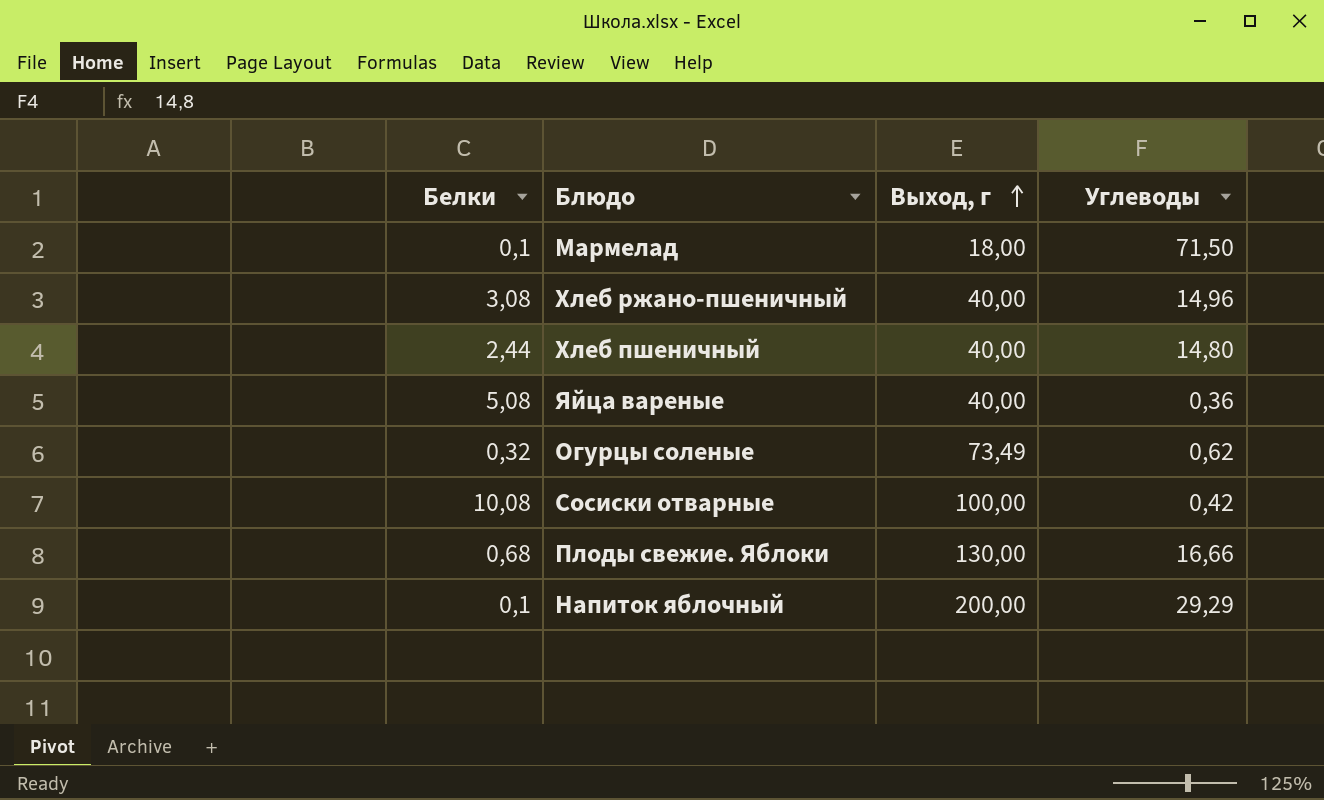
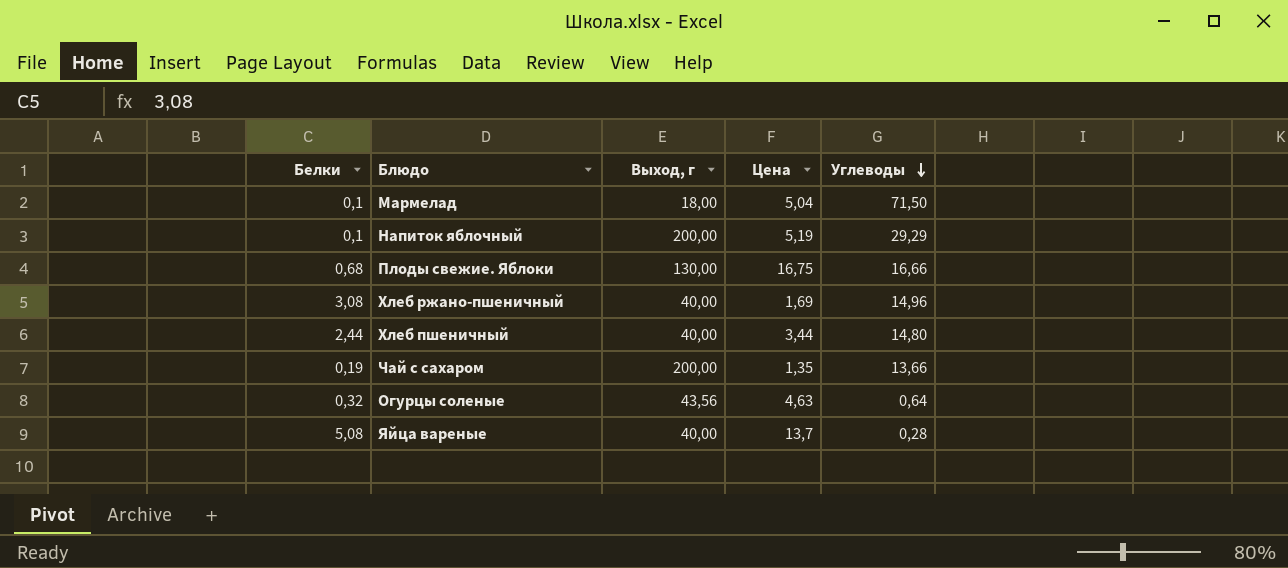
row order: Выход, г ascending -> Углеводы descending
column Цена | position: none -> 4
row Сосиски отварные: 10,08 | 100,00 | 0,42 -> none
row Чай с сахаром: none -> 0,19 | 200,00 | 1,35 | 13,66
Огурцы соленые | Выход, г: 73,49 -> 43,56
Огурцы соленые | Углеводы: 0,62 -> 0,64
Яйца вареные | Углеводы: 0,36 -> 0,28

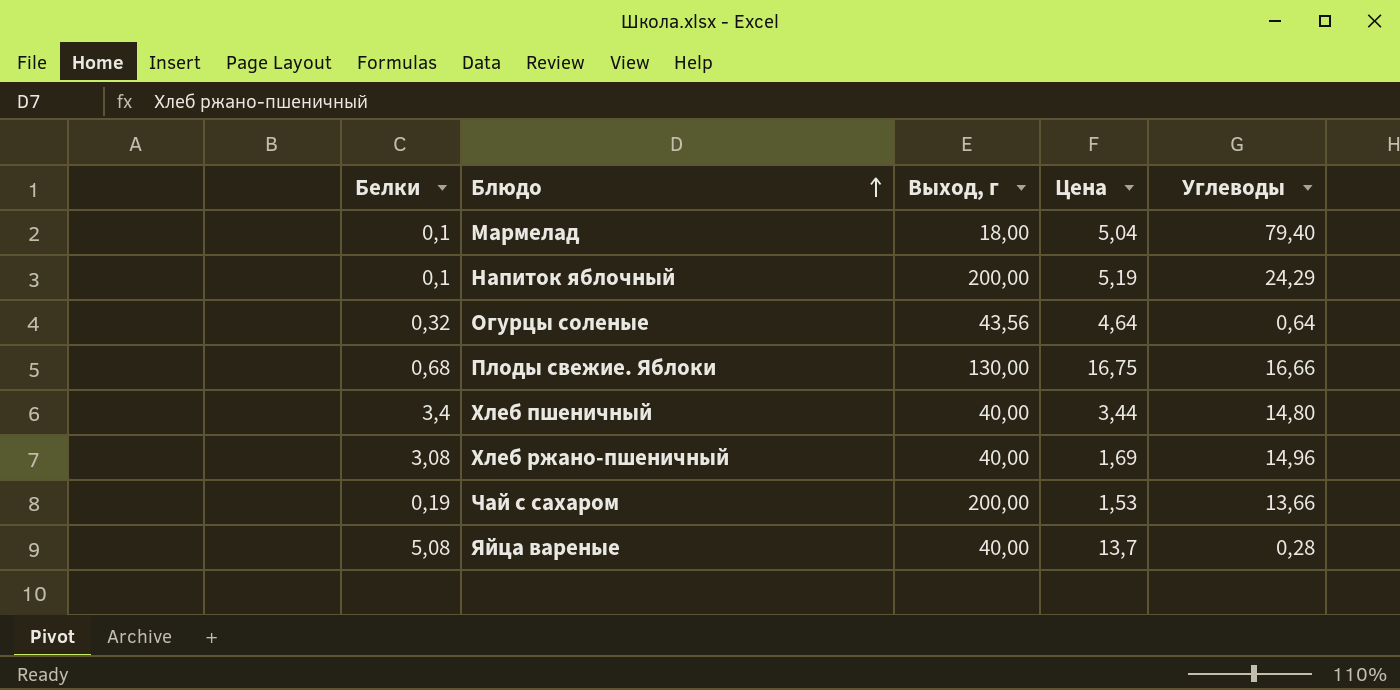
row order: Углеводы descending -> Блюдо ascending
Мармелад | Углеводы: 71,50 -> 79,40
Напиток яблочный | Углеводы: 29,29 -> 24,29
Огурцы соленые | Цена: 4,63 -> 4,64
Хлеб пшеничный | Белки: 2,44 -> 3,4
Чай с сахаром | Цена: 1,35 -> 1,53

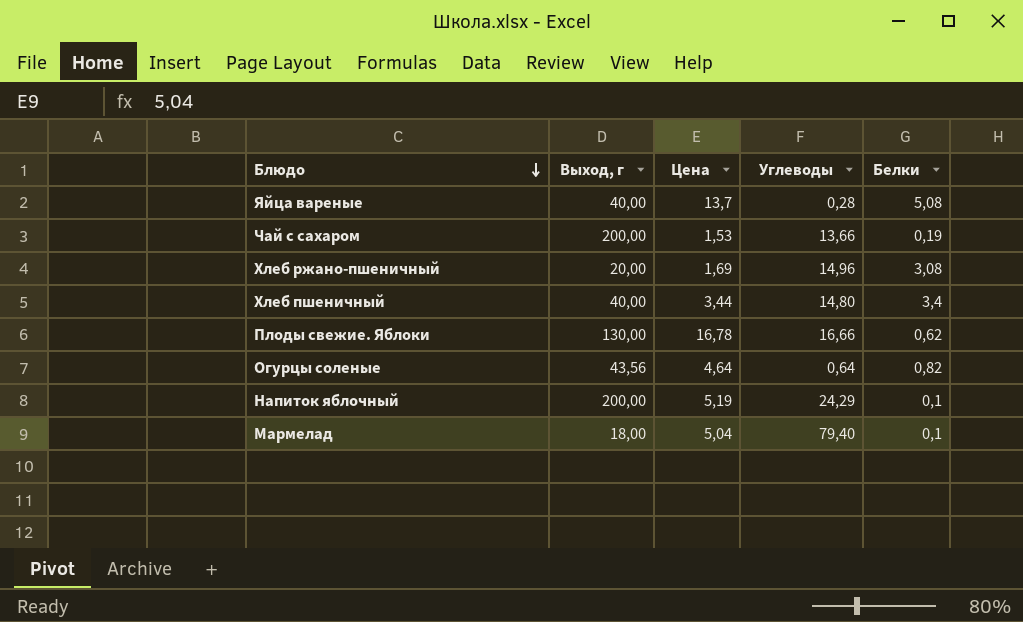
row order: Блюдо ascending -> Блюдо descending
column Белки | position: 1 -> 5
Хлеб ржано-пшеничный | Выход, г: 40,00 -> 20,00
Плоды свежие. Яблоки | Цена: 16,75 -> 16,78
Плоды свежие. Яблоки | Белки: 0,68 -> 0,62
Огурцы соленые | Белки: 0,32 -> 0,82

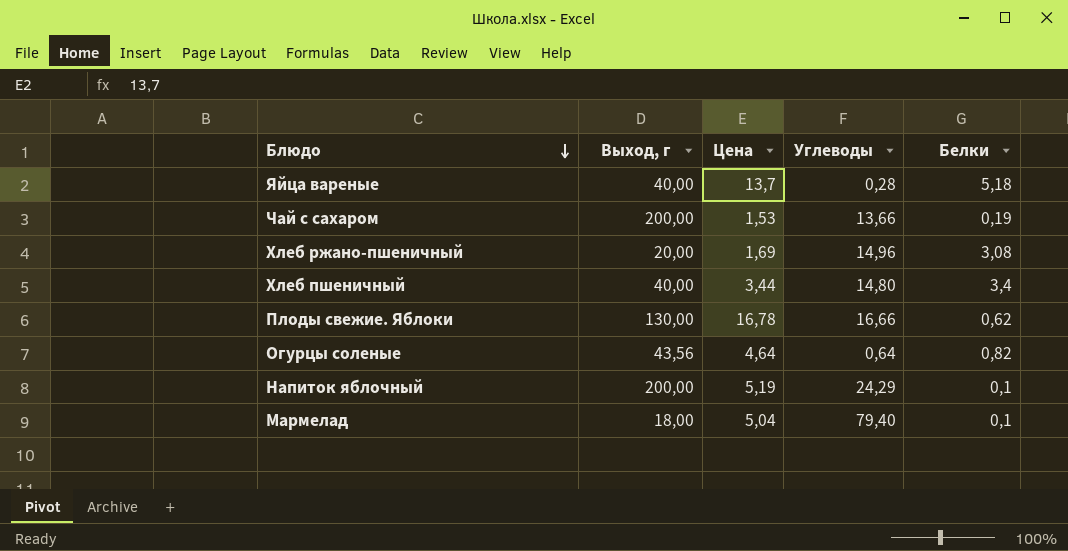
Яйца вареные | Белки: 5,08 -> 5,18

